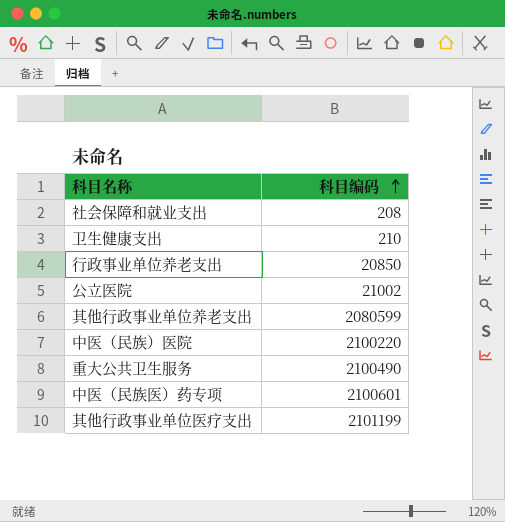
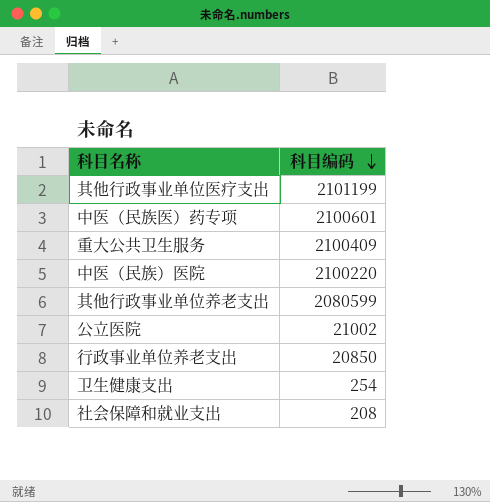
row order: 科目编码 ascending -> 科目编码 descending
重大公共卫生服务 | 科目编码: 2100490 -> 2100409
卫生健康支出 | 科目编码: 210 -> 254

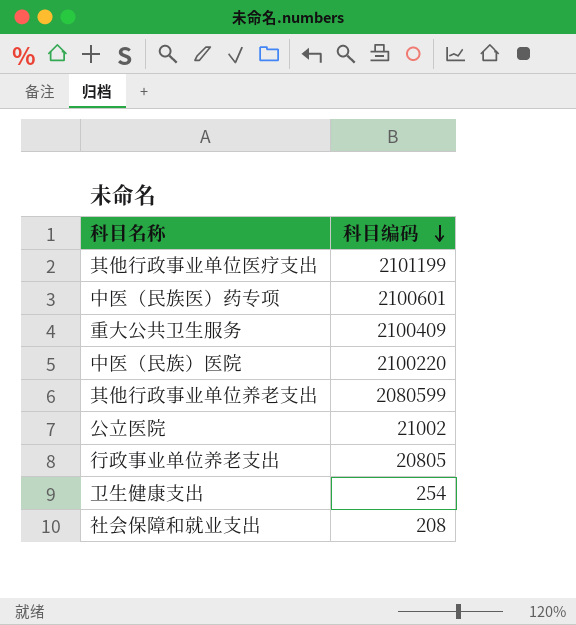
行政事业单位养老支出 | 科目编码: 20850 -> 20805

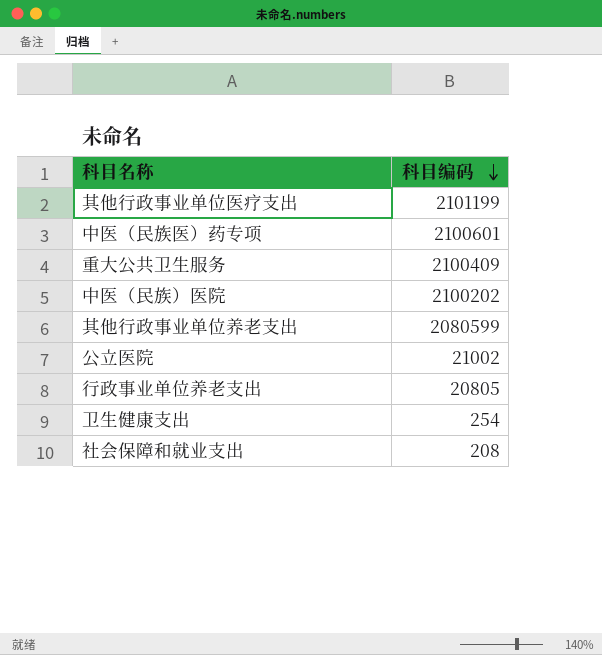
中医（民族）医院 | 科目编码: 2100220 -> 2100202

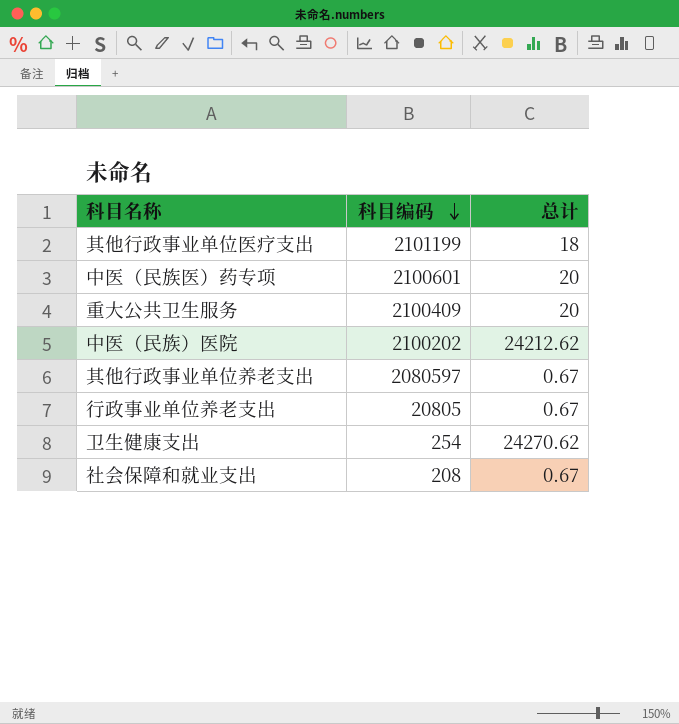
column 总计 | position: none -> 3
row 公立医院: 21002 -> none
其他行政事业单位养老支出 | 科目编码: 2080599 -> 2080597

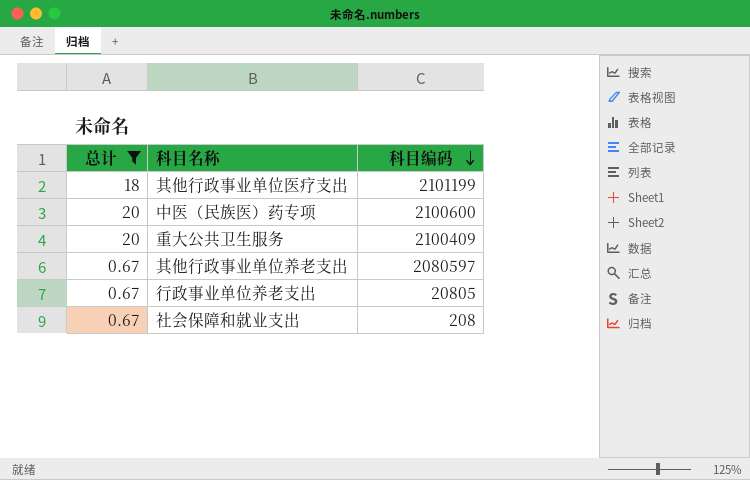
filter: none -> 总计 <= 20
column 总计 | position: 3 -> 1
中医（民族医）药专项 | 科目编码: 2100601 -> 2100600

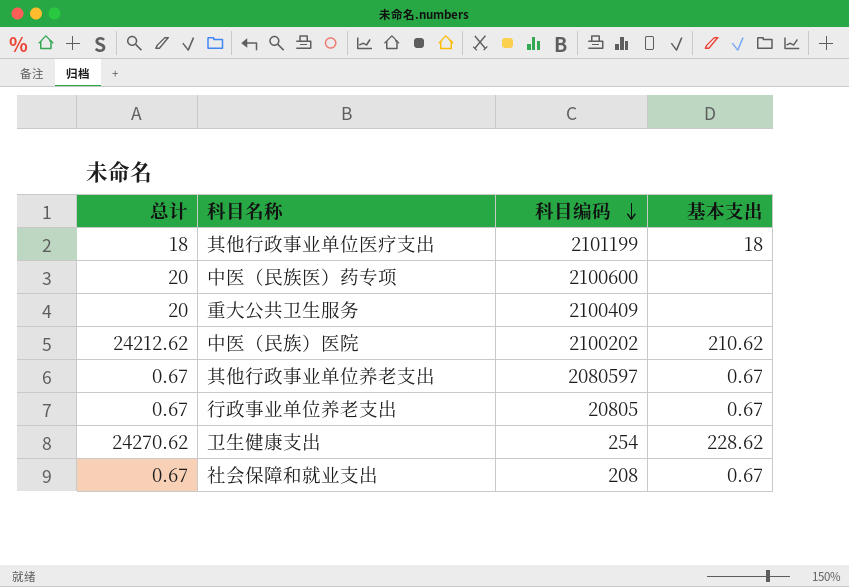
filter: 总计 <= 20 -> none
column 基本支出 | position: none -> 4

